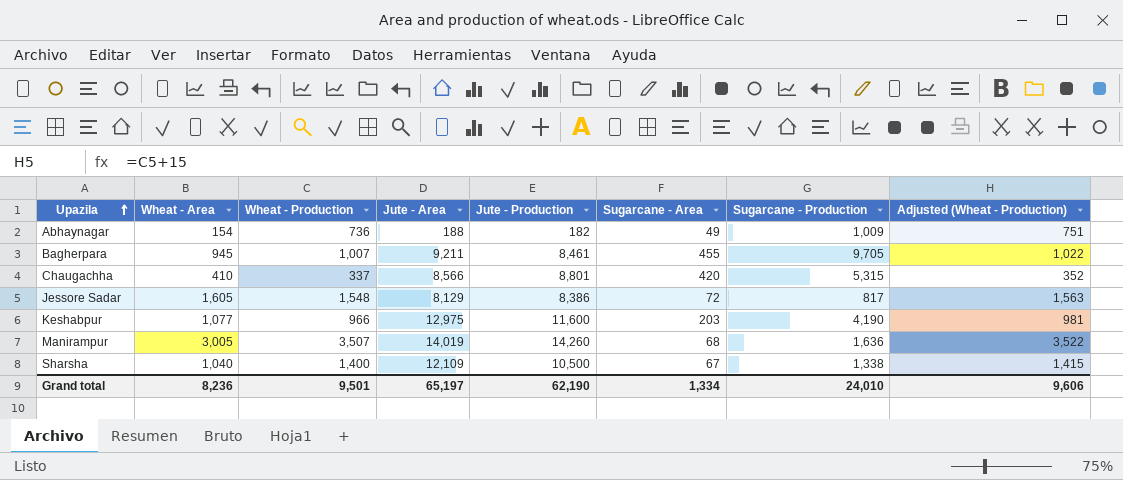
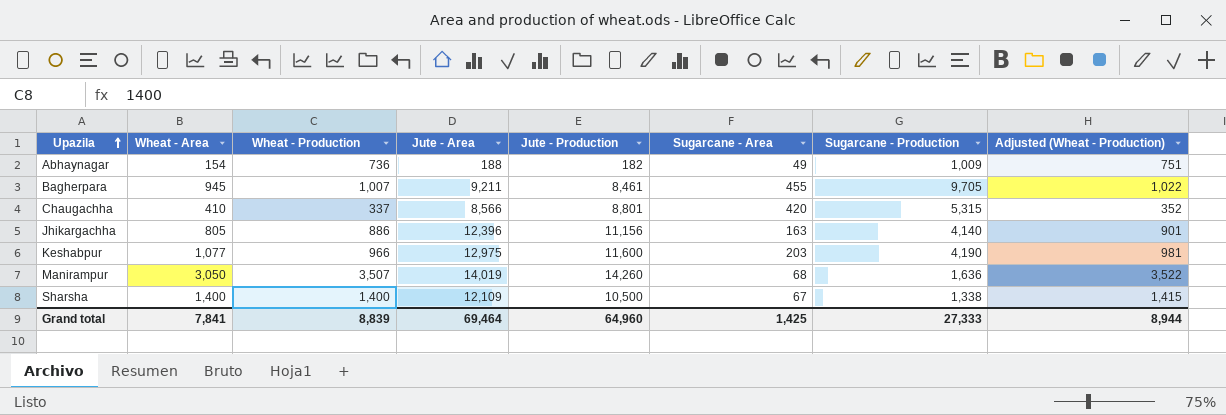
row Jessore Sadar: 1,605 | 1,548 | 8,129 | 8,386 | 72 | 817 | 1,563 -> none
row Jhikargachha: none -> 805 | 886 | 12,396 | 11,156 | 163 | 4,140 | 901
Manirampur | Wheat - Area: 3,005 -> 3,050
Sharsha | Wheat - Area: 1,040 -> 1,400
Grand total | Wheat - Area: 8,236 -> 7,841
Grand total | Wheat - Production: 9,501 -> 8,839
Grand total | Jute - Area: 65,197 -> 69,464
Grand total | Jute - Production: 62,190 -> 64,960
Grand total | Sugarcane - Area: 1,334 -> 1,425
Grand total | Sugarcane - Production: 24,010 -> 27,333
Grand total | Adjusted (Wheat - Production): 9,606 -> 8,944

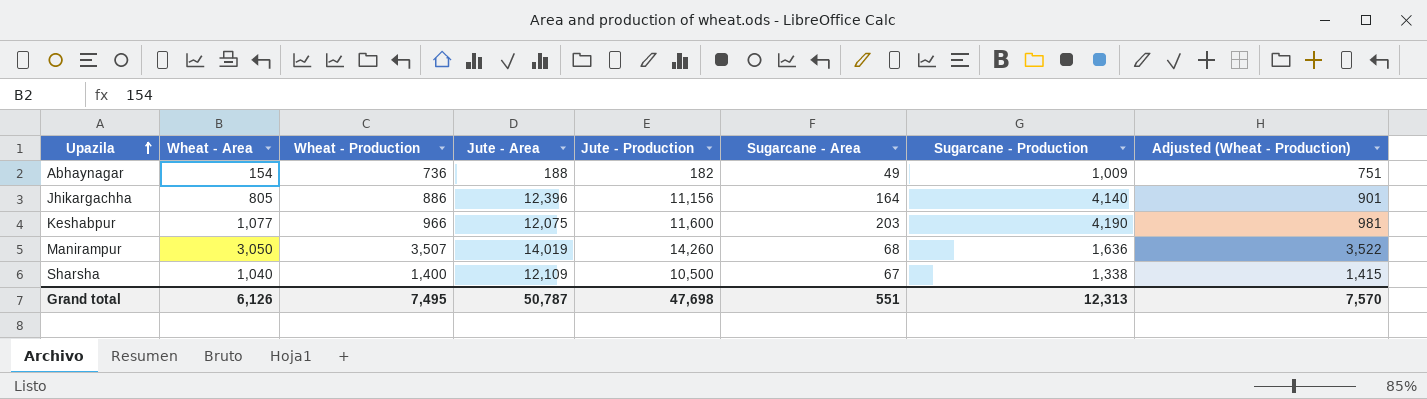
row Bagherpara: 945 | 1,007 | 9,211 | 8,461 | 455 | 9,705 | 1,022 -> none
row Chaugachha: 410 | 337 | 8,566 | 8,801 | 420 | 5,315 | 352 -> none
Jhikargachha | Sugarcane - Area: 163 -> 164
Keshabpur | Jute - Area: 12,975 -> 12,075
Sharsha | Wheat - Area: 1,400 -> 1,040
Grand total | Wheat - Area: 7,841 -> 6,126
Grand total | Wheat - Production: 8,839 -> 7,495
Grand total | Jute - Area: 69,464 -> 50,787
Grand total | Jute - Production: 64,960 -> 47,698
Grand total | Sugarcane - Area: 1,425 -> 551
Grand total | Sugarcane - Production: 27,333 -> 12,313
Grand total | Adjusted (Wheat - Production): 8,944 -> 7,570

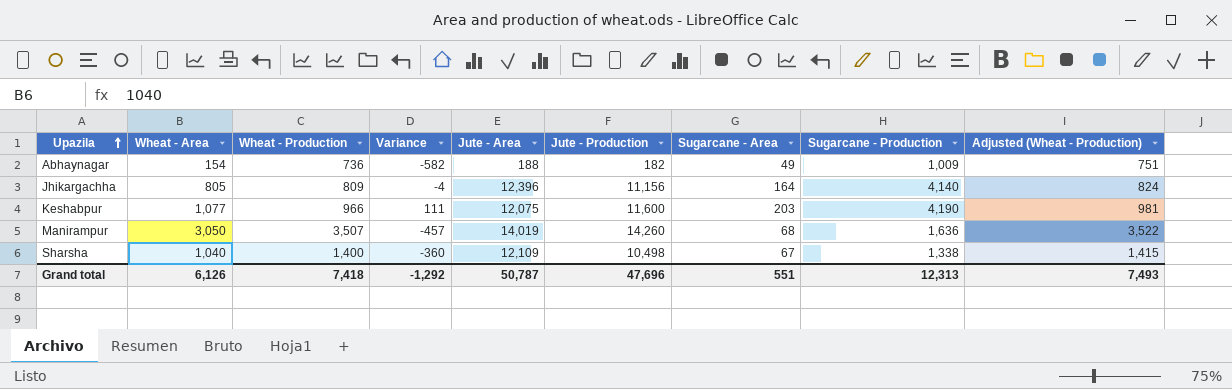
column Variance | formula: none -> [Wheat - Area] - [Wheat - Production]
Jhikargachha | Wheat - Production: 886 -> 809
Jhikargachha | Adjusted (Wheat - Production): 901 -> 824
Sharsha | Jute - Production: 10,500 -> 10,498
Grand total | Wheat - Production: 7,495 -> 7,418
Grand total | Jute - Production: 47,698 -> 47,696
Grand total | Adjusted (Wheat - Production): 7,570 -> 7,493

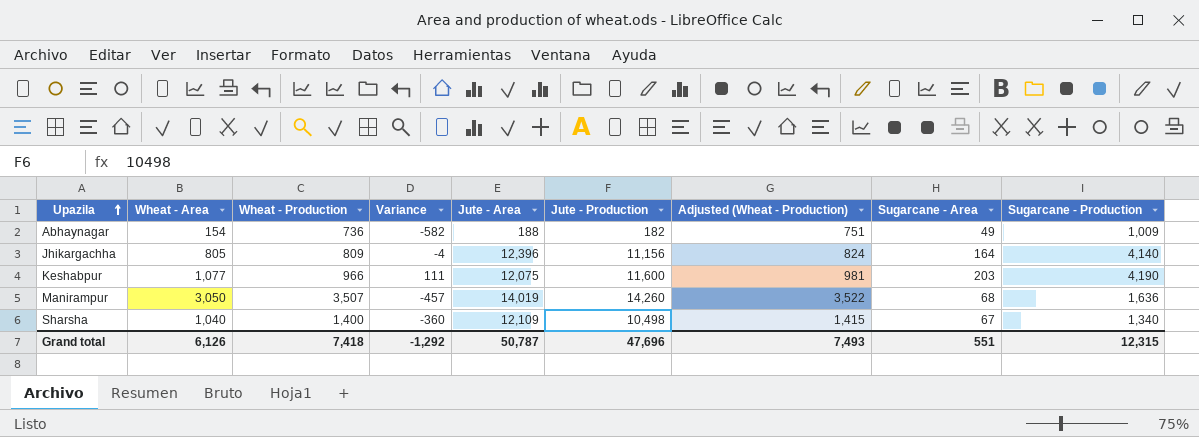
column Adjusted (Wheat - Production) | position: 9 -> 7
Sharsha | Sugarcane - Production: 1,338 -> 1,340
Grand total | Sugarcane - Production: 12,313 -> 12,315

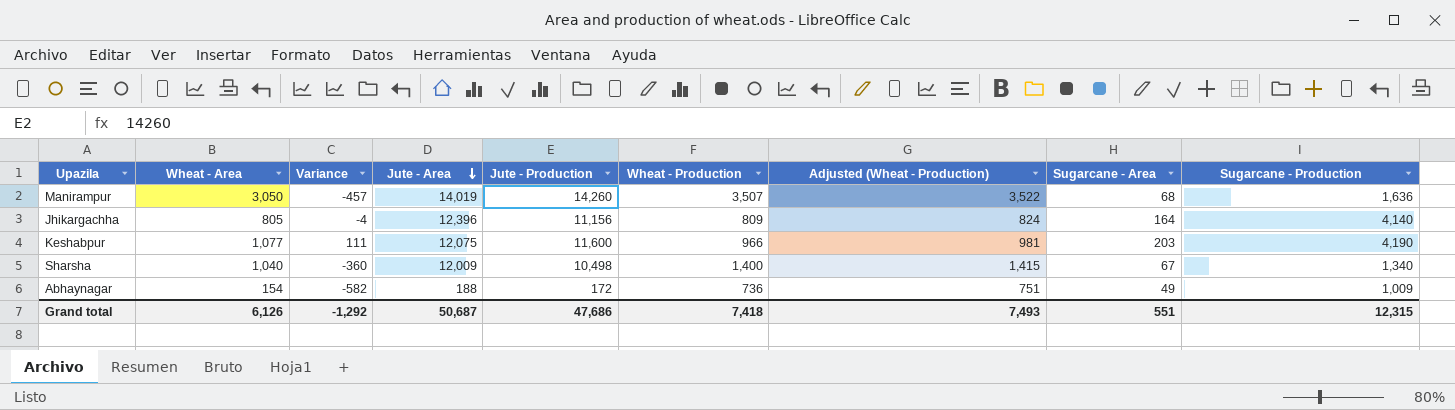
row order: Upazila ascending -> Jute - Area descending
column Wheat - Production | position: 3 -> 6
Sharsha | Jute - Area: 12,109 -> 12,009
Abhaynagar | Jute - Production: 182 -> 172
Grand total | Jute - Area: 50,787 -> 50,687
Grand total | Jute - Production: 47,696 -> 47,686

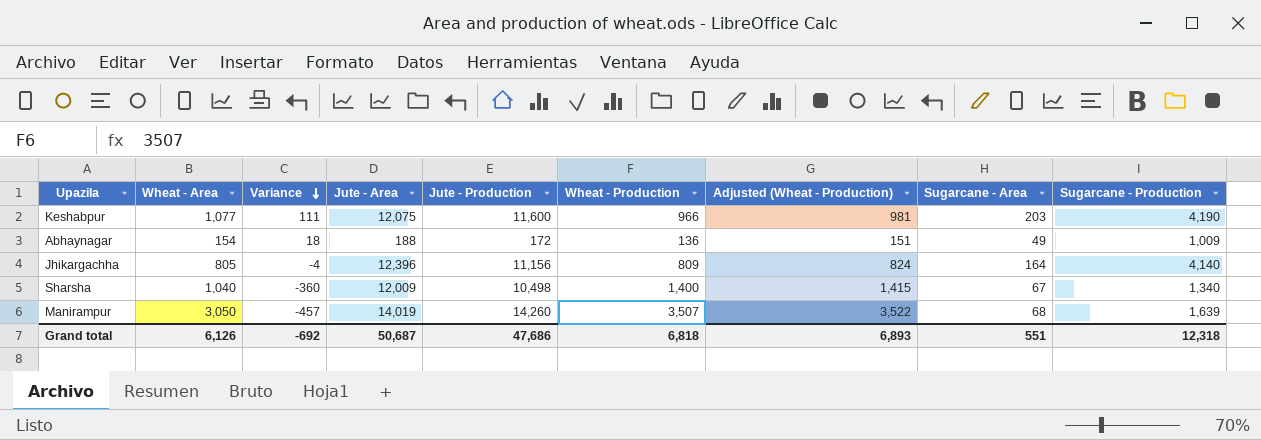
row order: Jute - Area descending -> Variance descending
Abhaynagar | Variance: -582 -> 18
Abhaynagar | Wheat - Production: 736 -> 136
Abhaynagar | Adjusted (Wheat - Production): 751 -> 151
Manirampur | Sugarcane - Production: 1,636 -> 1,639
Grand total | Variance: -1,292 -> -692
Grand total | Wheat - Production: 7,418 -> 6,818
Grand total | Adjusted (Wheat - Production): 7,493 -> 6,893
Grand total | Sugarcane - Production: 12,315 -> 12,318

